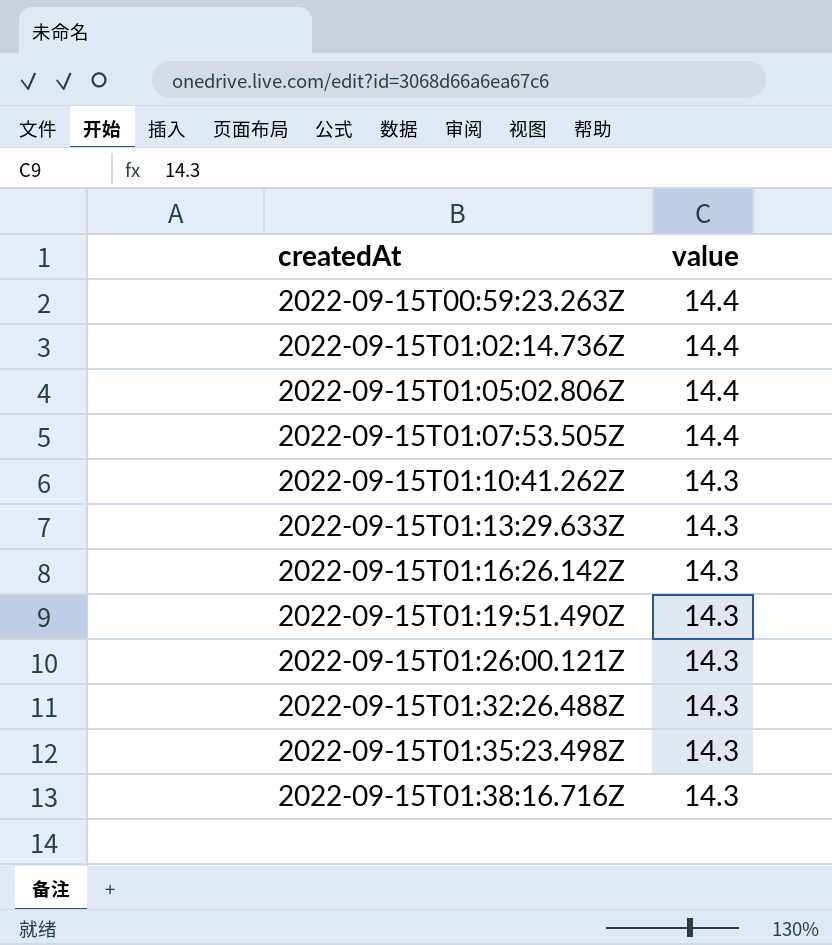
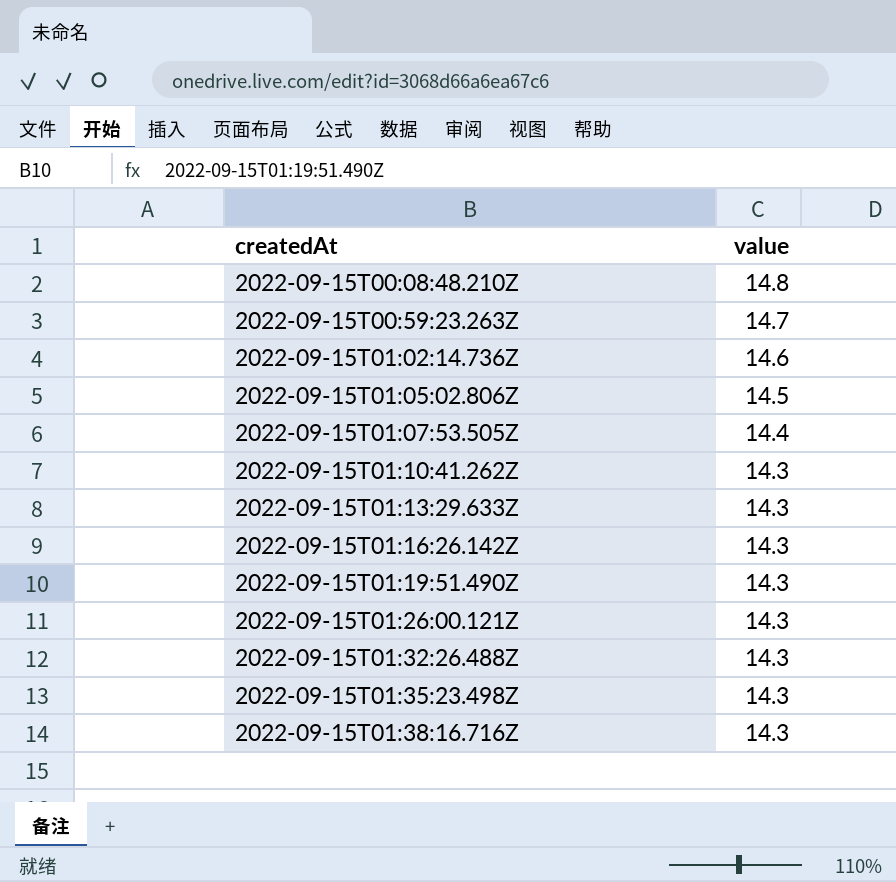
row 2022-09-15T00:08:48.210Z: none -> 14.8
2022-09-15T00:59:23.263Z | value: 14.4 -> 14.7
2022-09-15T01:02:14.736Z | value: 14.4 -> 14.6
2022-09-15T01:05:02.806Z | value: 14.4 -> 14.5

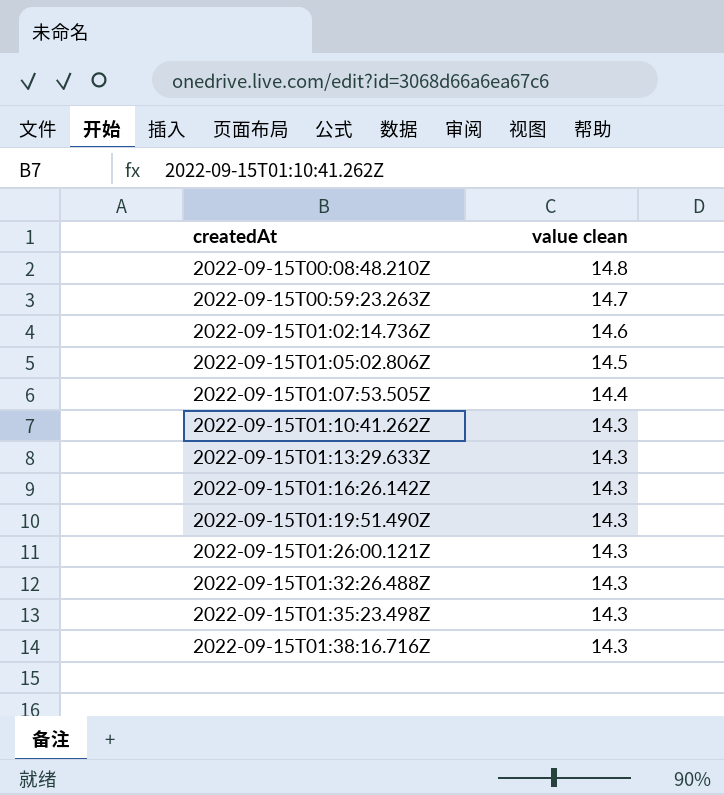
column name: value -> value clean

